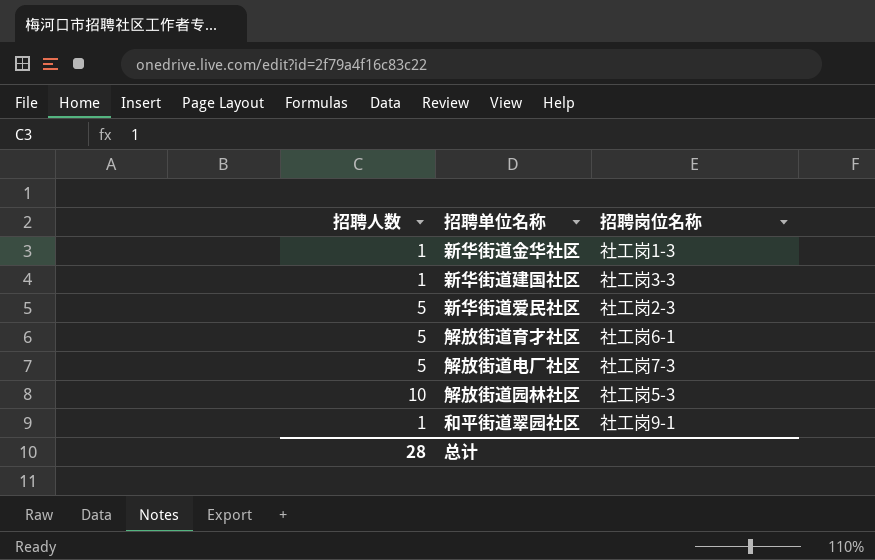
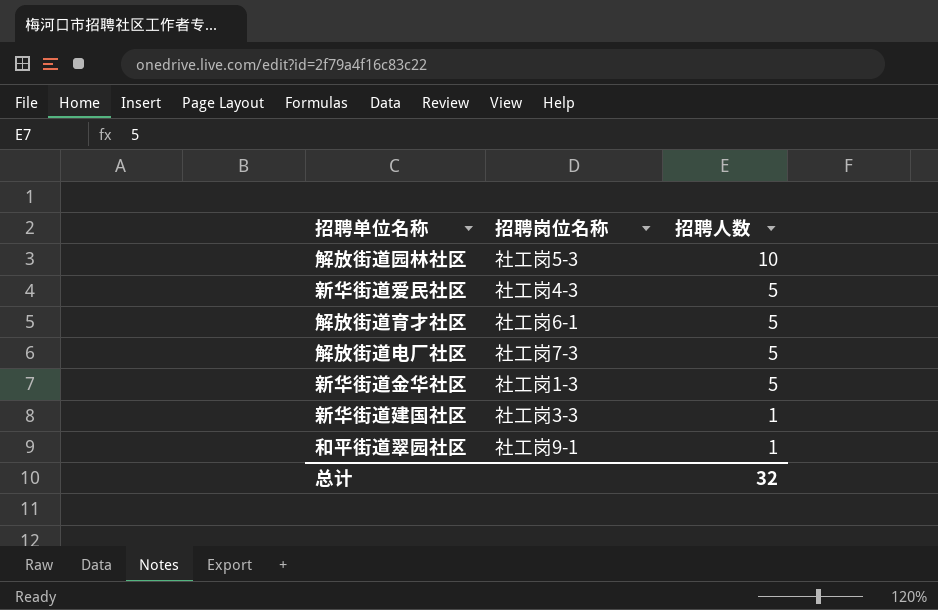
row order: none -> 招聘人数 descending
column 招聘人数 | position: 1 -> 3
新华街道爱民社区 | 招聘岗位名称: 社工岗2-3 -> 社工岗4-3
新华街道金华社区 | 招聘人数: 1 -> 5
总计 | 招聘人数: 28 -> 32

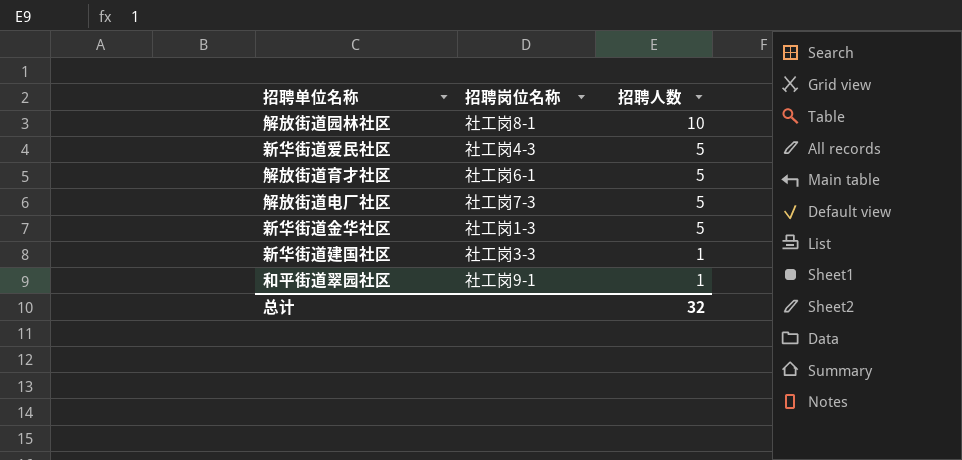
解放街道园林社区 | 招聘岗位名称: 社工岗5-3 -> 社工岗8-1

